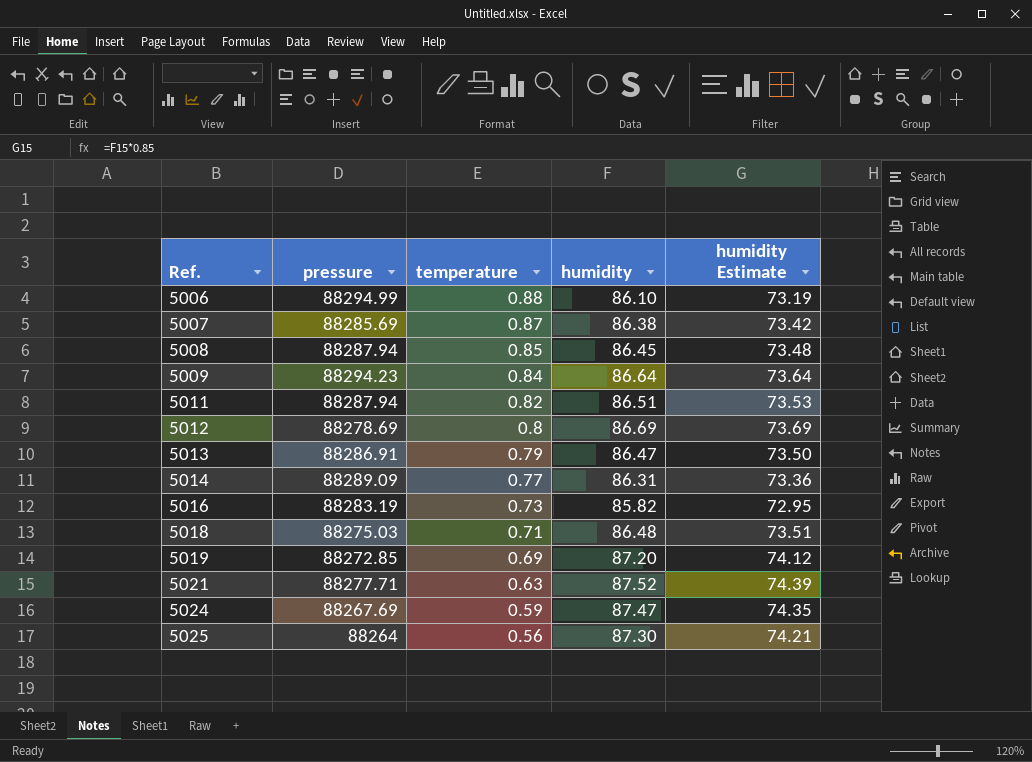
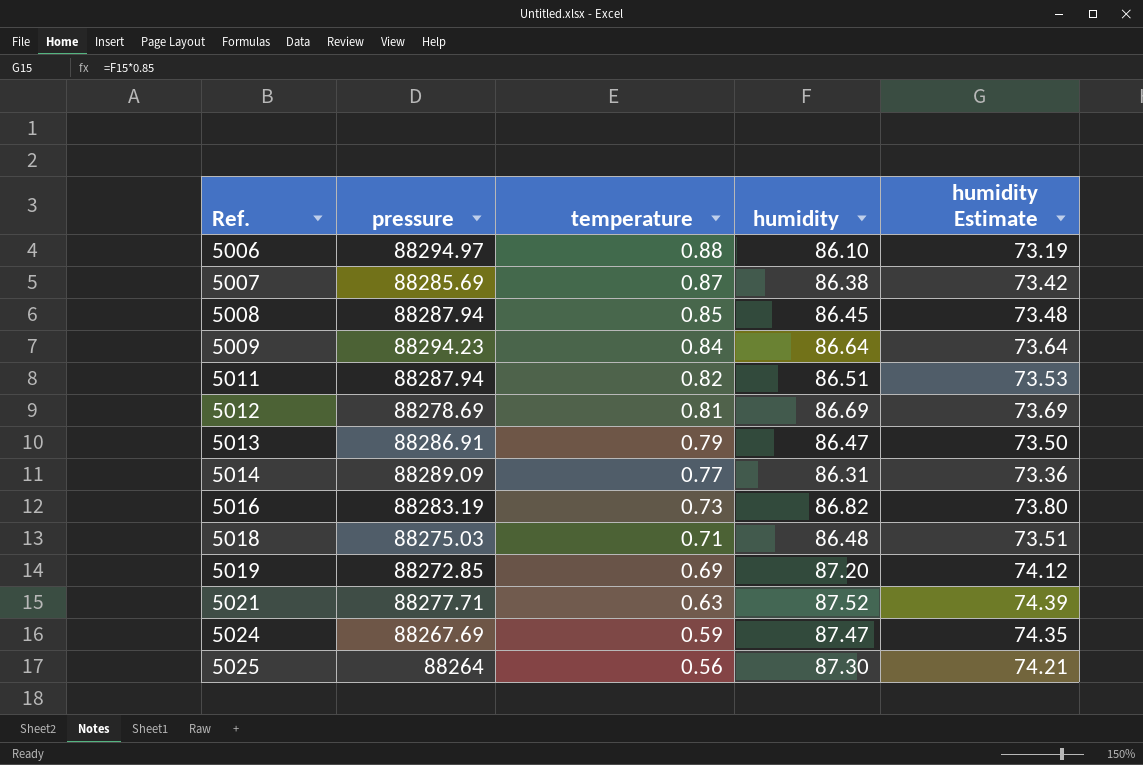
5006 | pressure: 88294.99 -> 88294.97
5012 | temperature: 0.8 -> 0.81
5016 | humidity: 85.82 -> 86.82
5016 | humidity Estimate: 72.95 -> 73.80

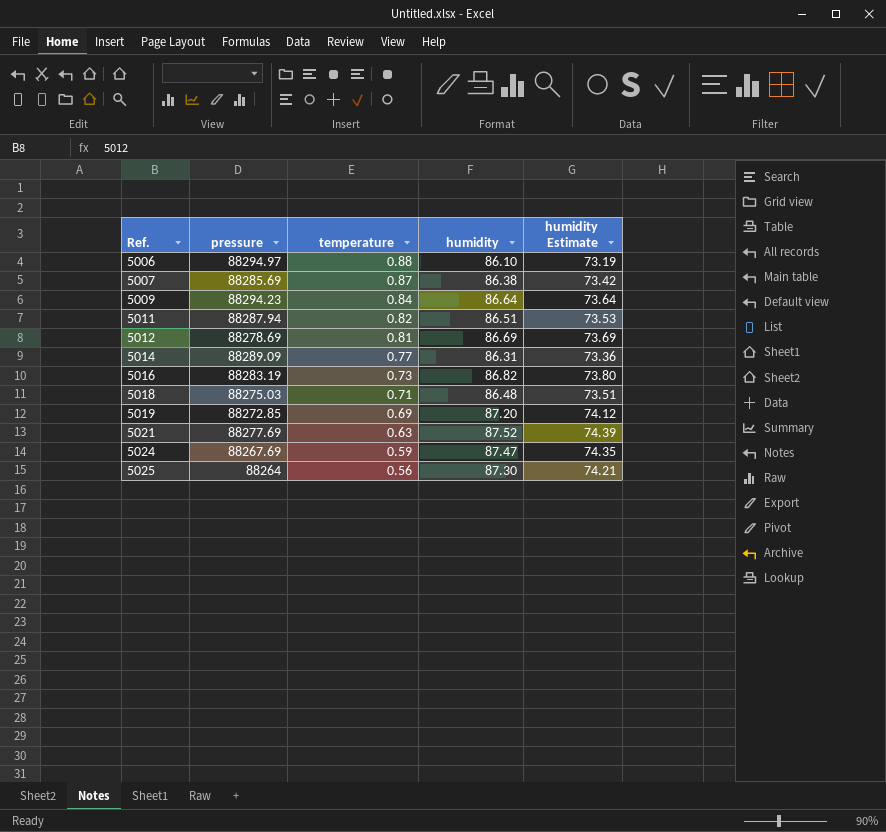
row 5008: 88287.94 | 0.85 | 86.45 | 73.48 -> none
row 5013: 88286.91 | 0.79 | 86.47 | 73.50 -> none
5021 | pressure: 88277.71 -> 88277.69

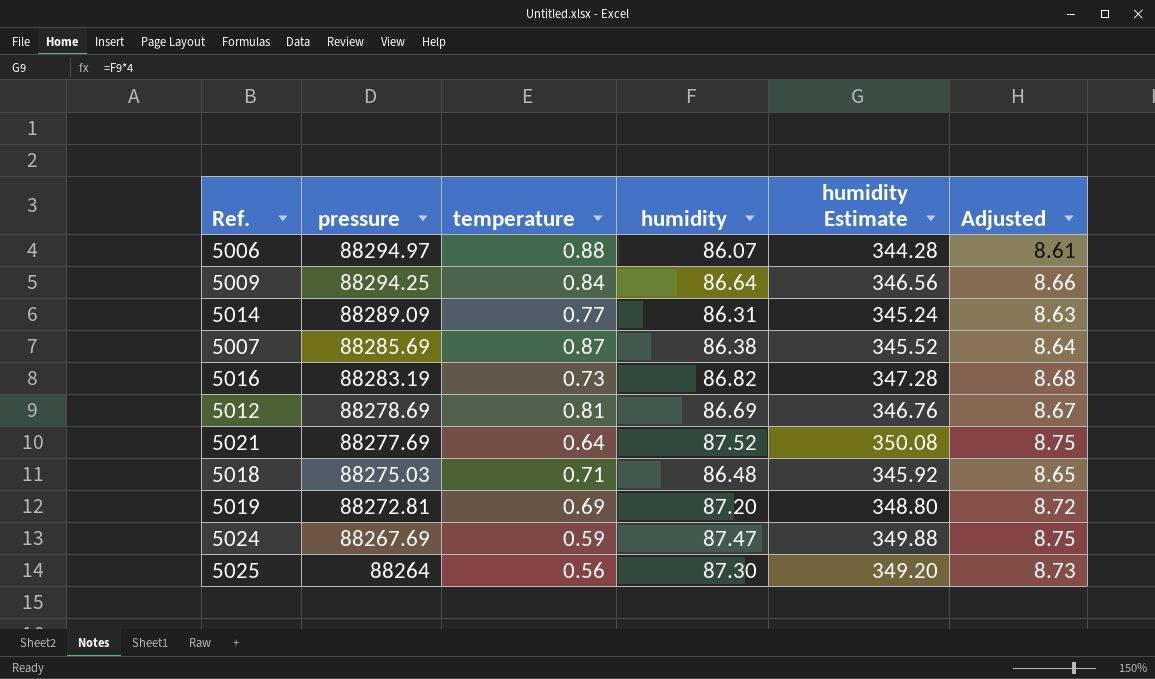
row order: Ref. ascending -> pressure descending
column humidity Estimate | formula: [humidity] * 0.85 -> [humidity] * 4
column Adjusted | formula: none -> [humidity] * 0.1
row 5011: 88287.94 | 0.82 | 86.51 | 73.53 -> none
5006 | humidity: 86.10 -> 86.07
5009 | pressure: 88294.23 -> 88294.25
5021 | temperature: 0.63 -> 0.64
5019 | pressure: 88272.85 -> 88272.81

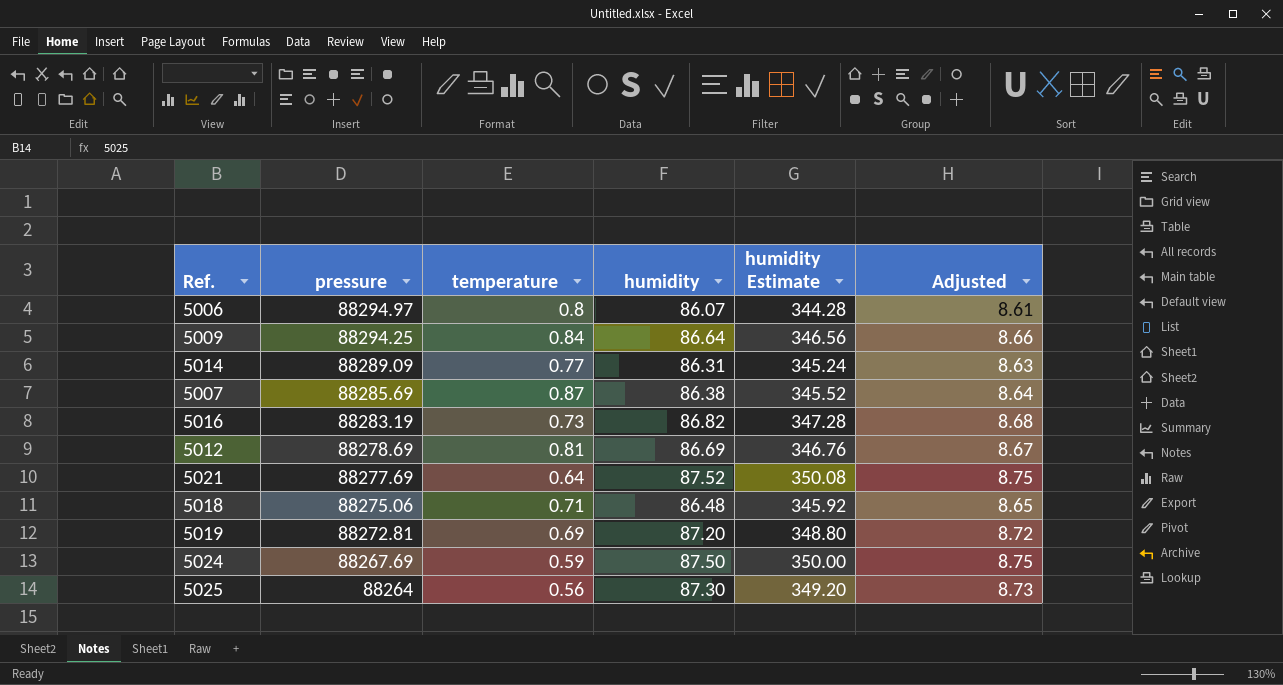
5006 | temperature: 0.88 -> 0.8
5018 | pressure: 88275.03 -> 88275.06
5024 | humidity: 87.47 -> 87.50
5024 | humidity Estimate: 349.88 -> 350.00

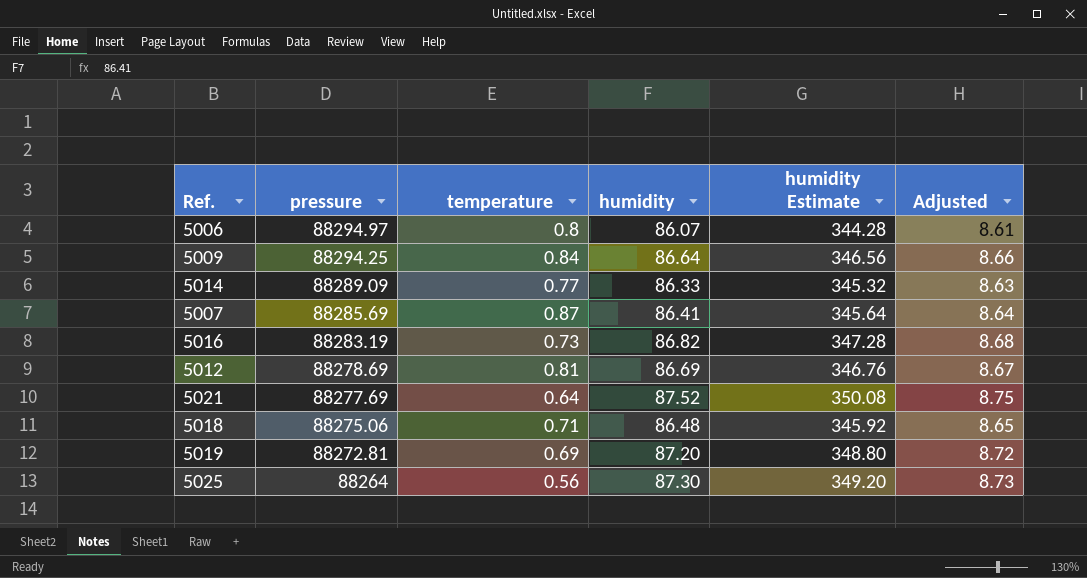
row 5024: 88267.69 | 0.59 | 87.50 | 350.00 | 8.75 -> none
5014 | humidity: 86.31 -> 86.33
5014 | humidity Estimate: 345.24 -> 345.32
5007 | humidity: 86.38 -> 86.41
5007 | humidity Estimate: 345.52 -> 345.64

